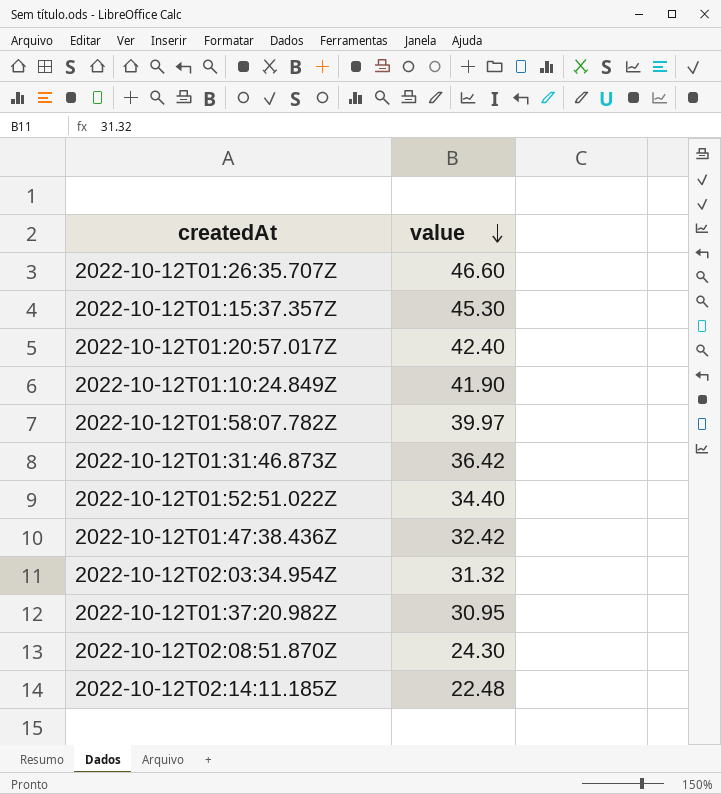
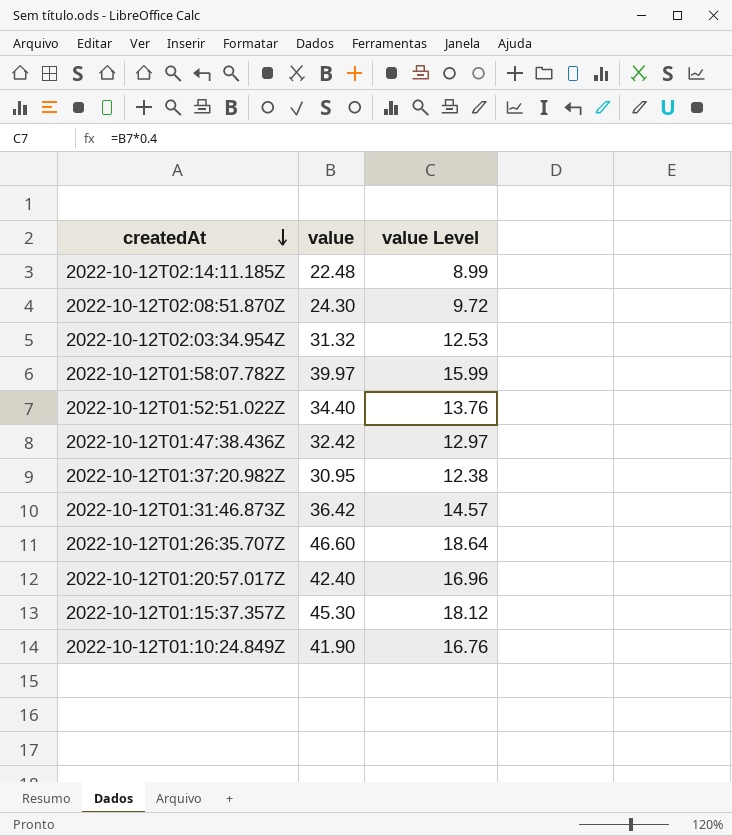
row order: value descending -> createdAt descending
column value Level | formula: none -> [value] * 0.4

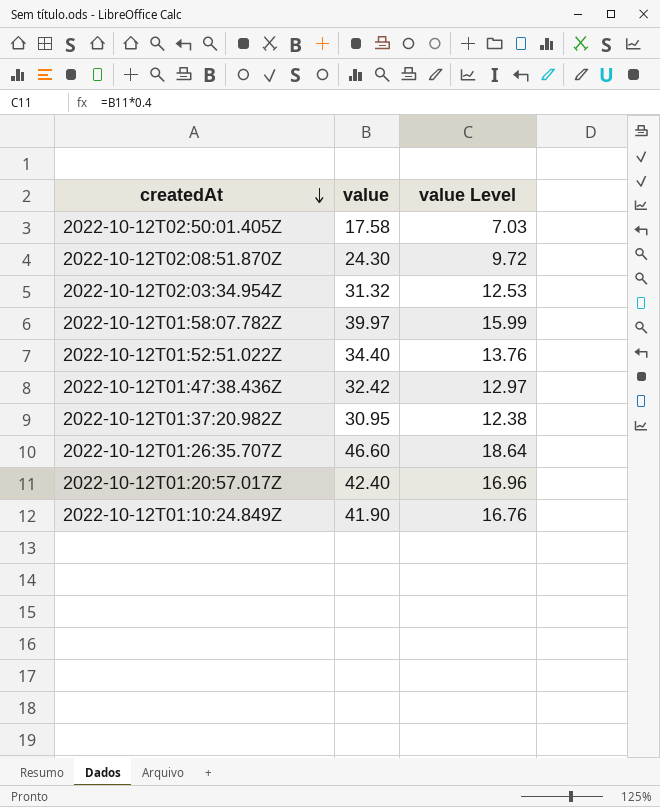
row 2022-10-12T02:14:11.185Z: 22.48 | 8.99 -> none
row 2022-10-12T01:31:46.873Z: 36.42 | 14.57 -> none
row 2022-10-12T01:15:37.357Z: 45.30 | 18.12 -> none
row 2022-10-12T02:50:01.405Z: none -> 17.58 | 7.03

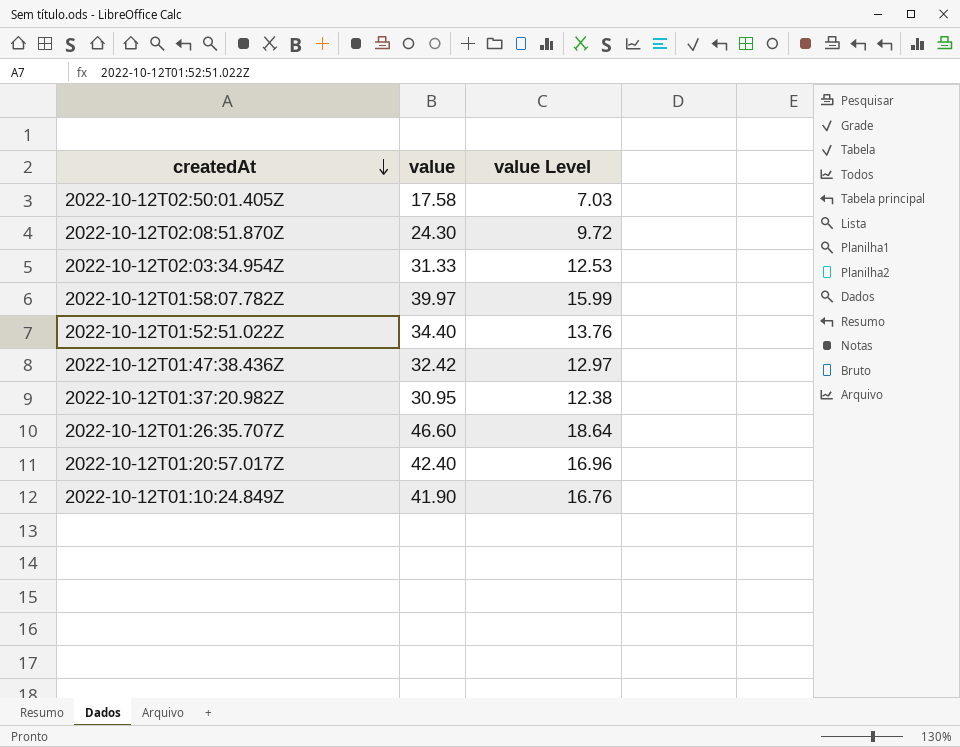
2022-10-12T02:03:34.954Z | value: 31.32 -> 31.33

